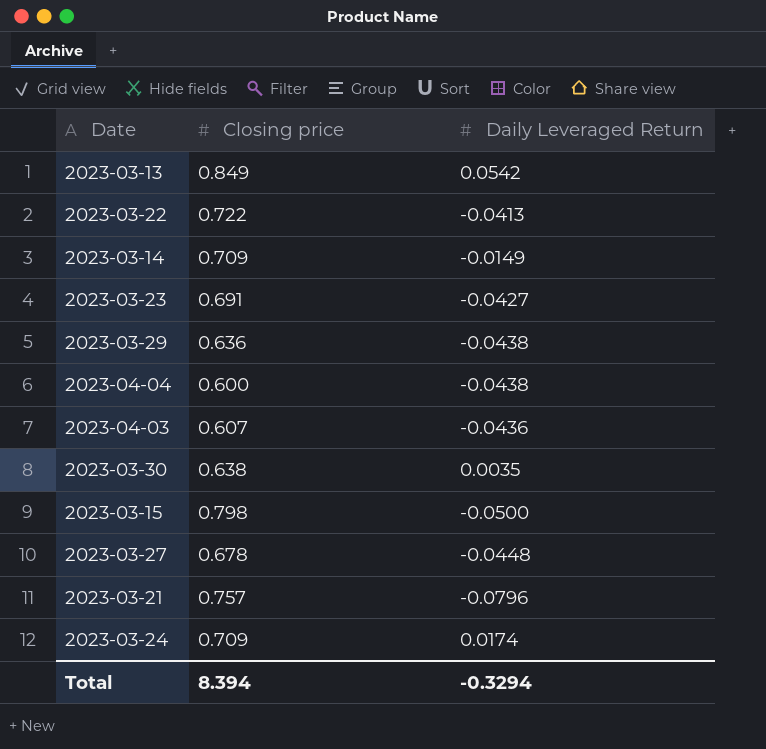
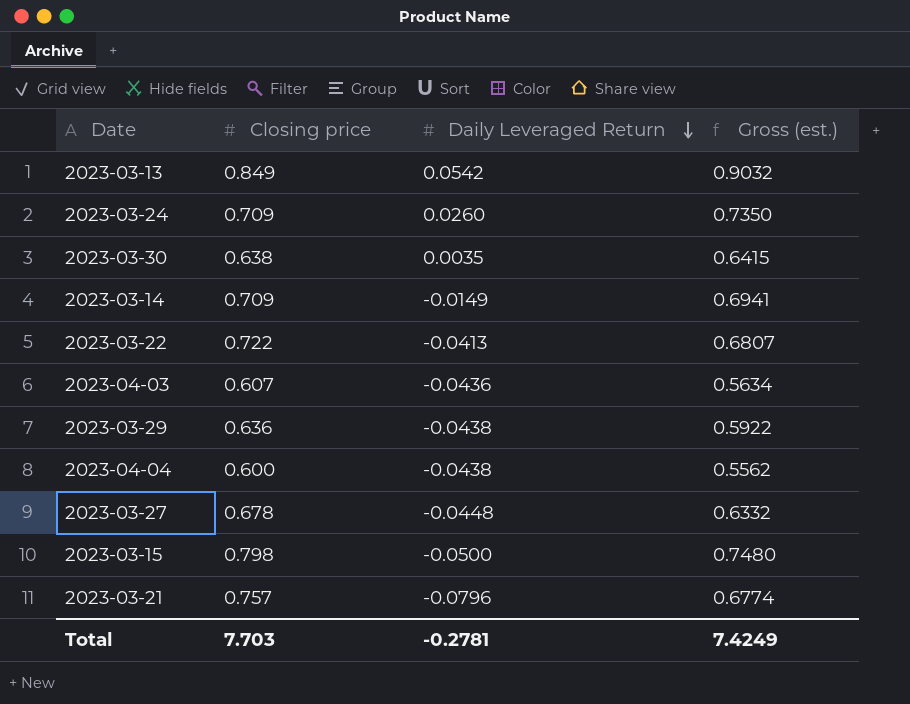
row order: none -> Daily Leveraged Return descending
column Gross (est.) | formula: none -> [Closing price] + [Daily Leveraged Return]
row 2023-03-23: 0.691 | -0.0427 -> none
2023-03-24 | Daily Leveraged Return: 0.0174 -> 0.0260
Total | Closing price: 8.394 -> 7.703
Total | Daily Leveraged Return: -0.3294 -> -0.2781

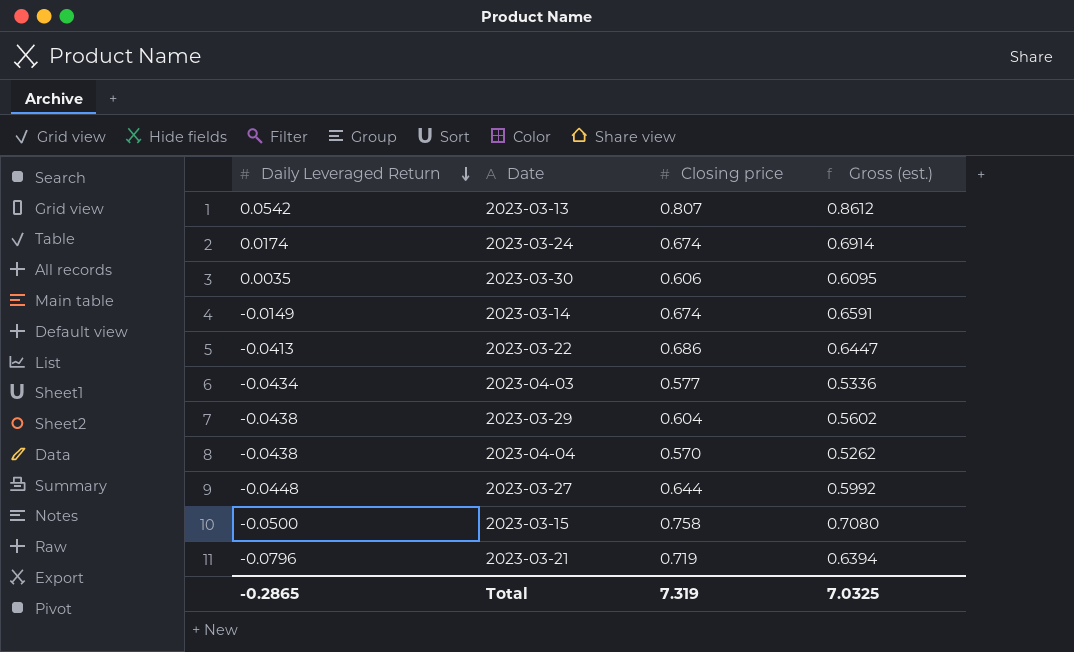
column Daily Leveraged Return | position: 3 -> 1
2023-03-13 | Closing price: 0.849 -> 0.807
2023-03-13 | Gross (est.): 0.9032 -> 0.8612
2023-03-24 | Daily Leveraged Return: 0.0260 -> 0.0174
2023-03-24 | Closing price: 0.709 -> 0.674
2023-03-24 | Gross (est.): 0.7350 -> 0.6914
2023-03-30 | Closing price: 0.638 -> 0.606
2023-03-30 | Gross (est.): 0.6415 -> 0.6095
2023-03-14 | Closing price: 0.709 -> 0.674
2023-03-14 | Gross (est.): 0.6941 -> 0.6591
2023-03-22 | Closing price: 0.722 -> 0.686
2023-03-22 | Gross (est.): 0.6807 -> 0.6447
2023-04-03 | Daily Leveraged Return: -0.0436 -> -0.0434
2023-04-03 | Closing price: 0.607 -> 0.577
2023-04-03 | Gross (est.): 0.5634 -> 0.5336
2023-03-29 | Closing price: 0.636 -> 0.604
2023-03-29 | Gross (est.): 0.5922 -> 0.5602
2023-04-04 | Closing price: 0.600 -> 0.570
2023-04-04 | Gross (est.): 0.5562 -> 0.5262
2023-03-27 | Closing price: 0.678 -> 0.644
2023-03-27 | Gross (est.): 0.6332 -> 0.5992
2023-03-15 | Closing price: 0.798 -> 0.758
2023-03-15 | Gross (est.): 0.7480 -> 0.7080
2023-03-21 | Closing price: 0.757 -> 0.719
2023-03-21 | Gross (est.): 0.6774 -> 0.6394
Total | Daily Leveraged Return: -0.2781 -> -0.2865
Total | Closing price: 7.703 -> 7.319
Total | Gross (est.): 7.4249 -> 7.0325

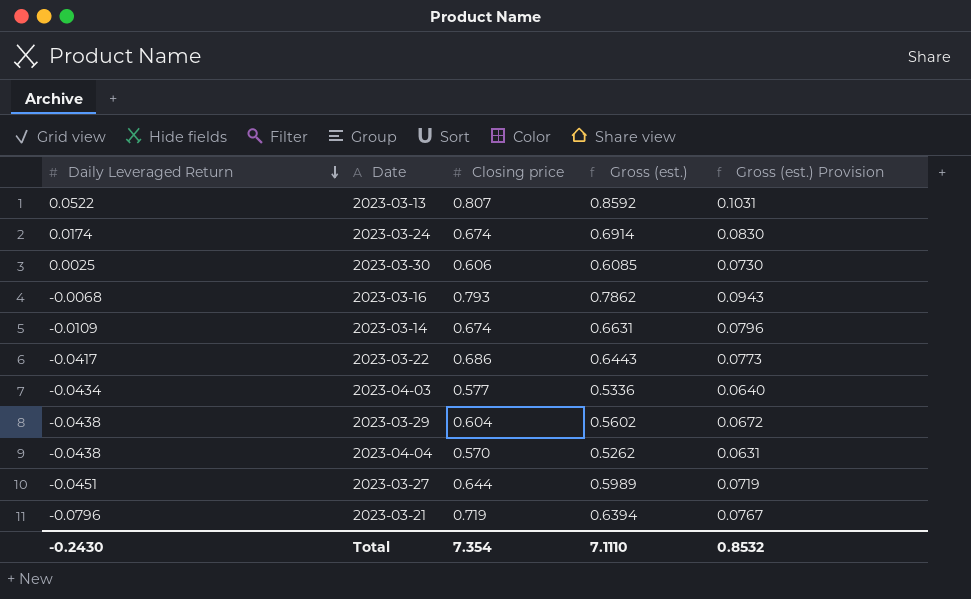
column Gross (est.) Provision | formula: none -> [Gross (est.)] * 0.12
row 2023-03-15: -0.0500 | 0.758 | 0.7080 -> none
2023-03-13 | Daily Leveraged Return: 0.0542 -> 0.0522
2023-03-13 | Gross (est.): 0.8612 -> 0.8592
2023-03-30 | Daily Leveraged Return: 0.0035 -> 0.0025
2023-03-30 | Gross (est.): 0.6095 -> 0.6085
row 2023-03-16: none -> -0.0068 | 0.793 | 0.7862 | 0.0943
2023-03-14 | Daily Leveraged Return: -0.0149 -> -0.0109
2023-03-14 | Gross (est.): 0.6591 -> 0.6631
2023-03-22 | Daily Leveraged Return: -0.0413 -> -0.0417
2023-03-22 | Gross (est.): 0.6447 -> 0.6443
2023-03-27 | Daily Leveraged Return: -0.0448 -> -0.0451
2023-03-27 | Gross (est.): 0.5992 -> 0.5989
Total | Daily Leveraged Return: -0.2865 -> -0.2430
Total | Closing price: 7.319 -> 7.354
Total | Gross (est.): 7.0325 -> 7.1110

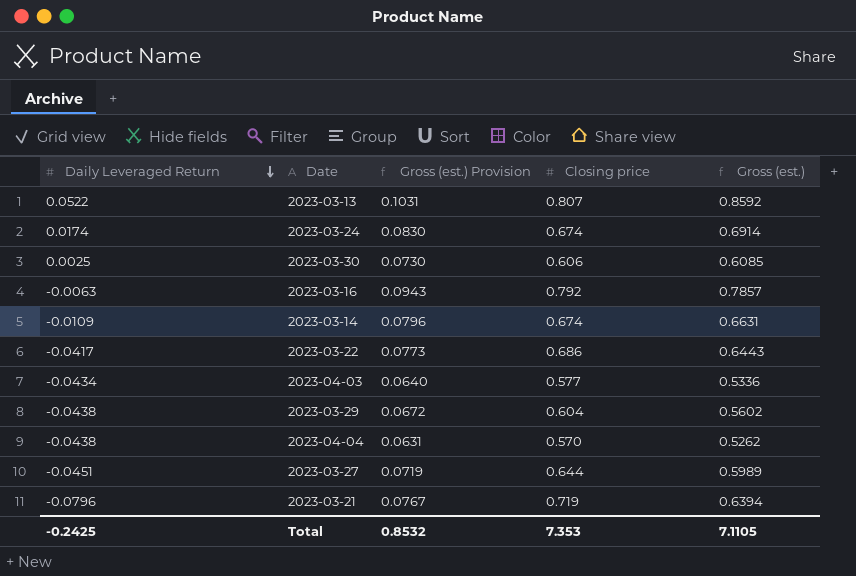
column Gross (est.) Provision | position: 5 -> 3
2023-03-16 | Daily Leveraged Return: -0.0068 -> -0.0063
2023-03-16 | Closing price: 0.793 -> 0.792
2023-03-16 | Gross (est.): 0.7862 -> 0.7857
Total | Daily Leveraged Return: -0.2430 -> -0.2425
Total | Closing price: 7.354 -> 7.353
Total | Gross (est.): 7.1110 -> 7.1105

